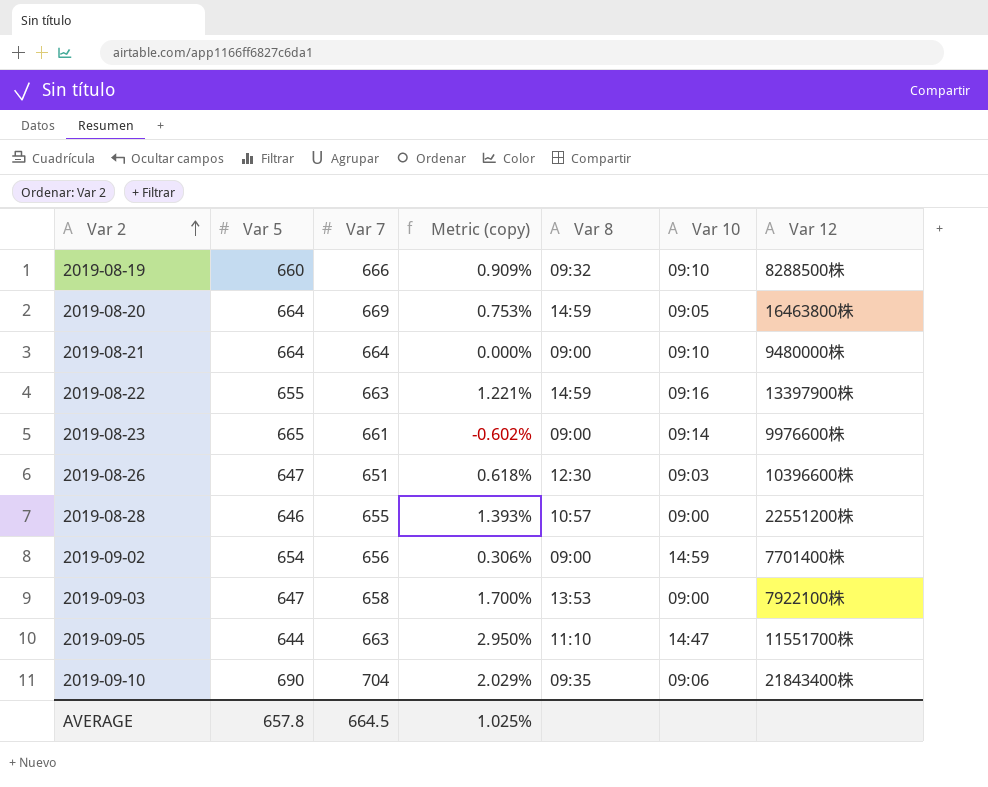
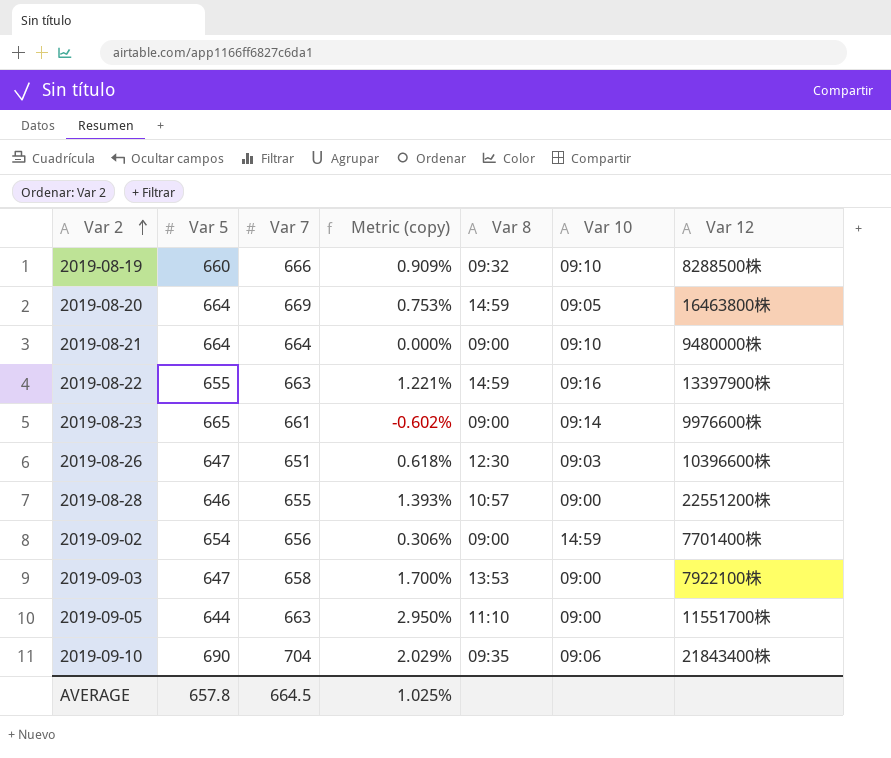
2019-09-05 | Var 10: 14:47 -> 09:00

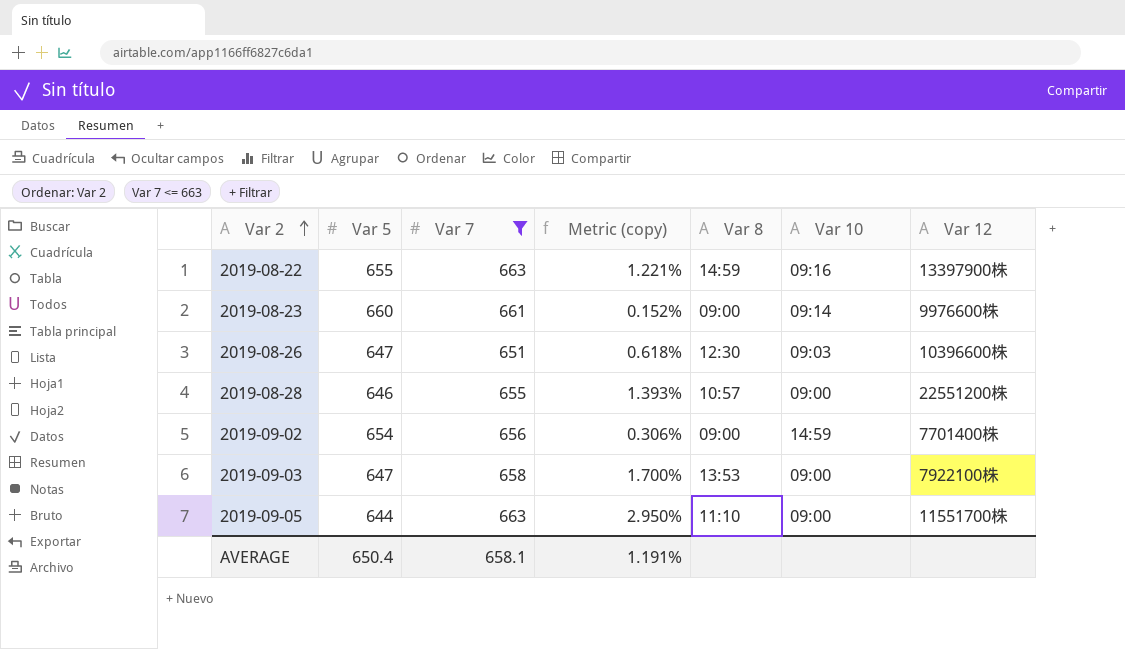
filter: none -> Var 7 <= 663
2019-08-23 | Var 5: 665 -> 660
2019-08-23 | Metric (copy): -0.602% -> 0.152%
AVERAGE | Var 5: 657.8 -> 650.4
AVERAGE | Var 7: 664.5 -> 658.1
AVERAGE | Metric (copy): 1.025% -> 1.191%

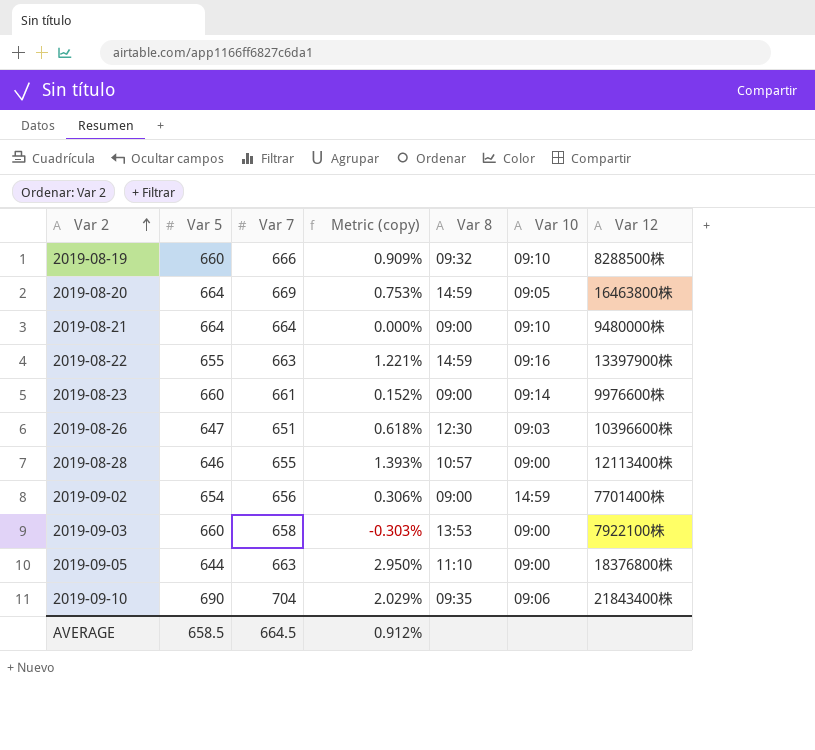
filter: Var 7 <= 663 -> none
2019-08-28 | Var 12: 22551200株 -> 12113400株
2019-09-03 | Var 5: 647 -> 660
2019-09-03 | Metric (copy): 1.700% -> -0.303%
2019-09-05 | Var 12: 11551700株 -> 18376800株
AVERAGE | Var 5: 650.4 -> 658.5
AVERAGE | Var 7: 658.1 -> 664.5
AVERAGE | Metric (copy): 1.191% -> 0.912%

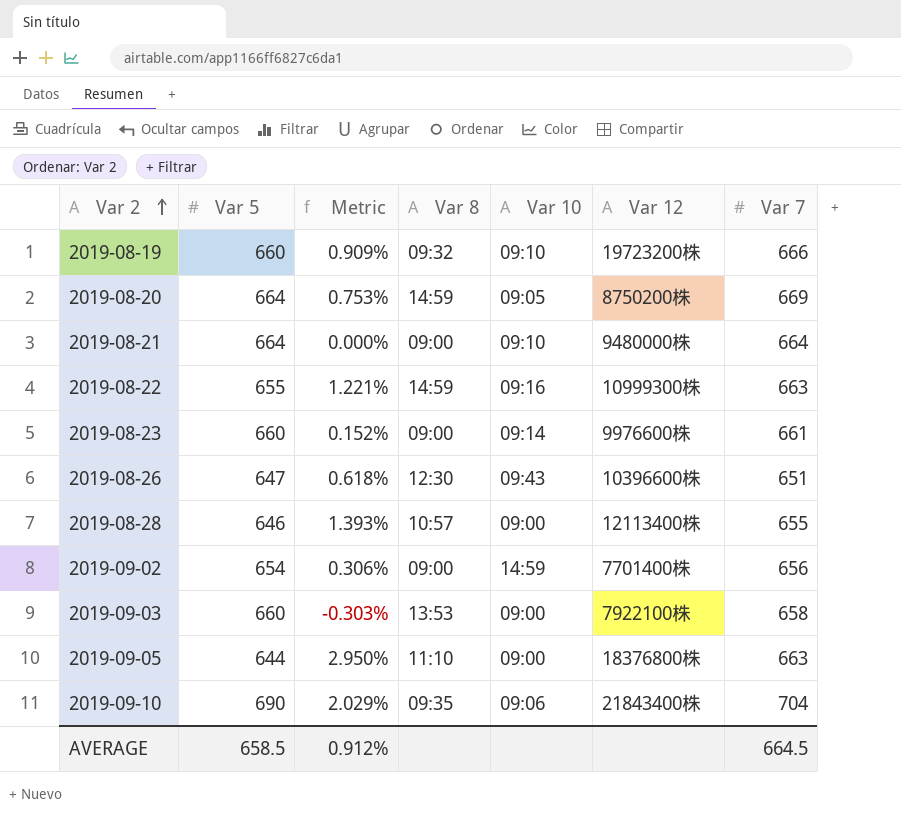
column name: Metric (copy) -> Metric
column Var 7 | position: 3 -> 7
2019-08-19 | Var 12: 8288500株 -> 19723200株
2019-08-20 | Var 12: 16463800株 -> 8750200株
2019-08-22 | Var 12: 13397900株 -> 10999300株
2019-08-26 | Var 10: 09:03 -> 09:43

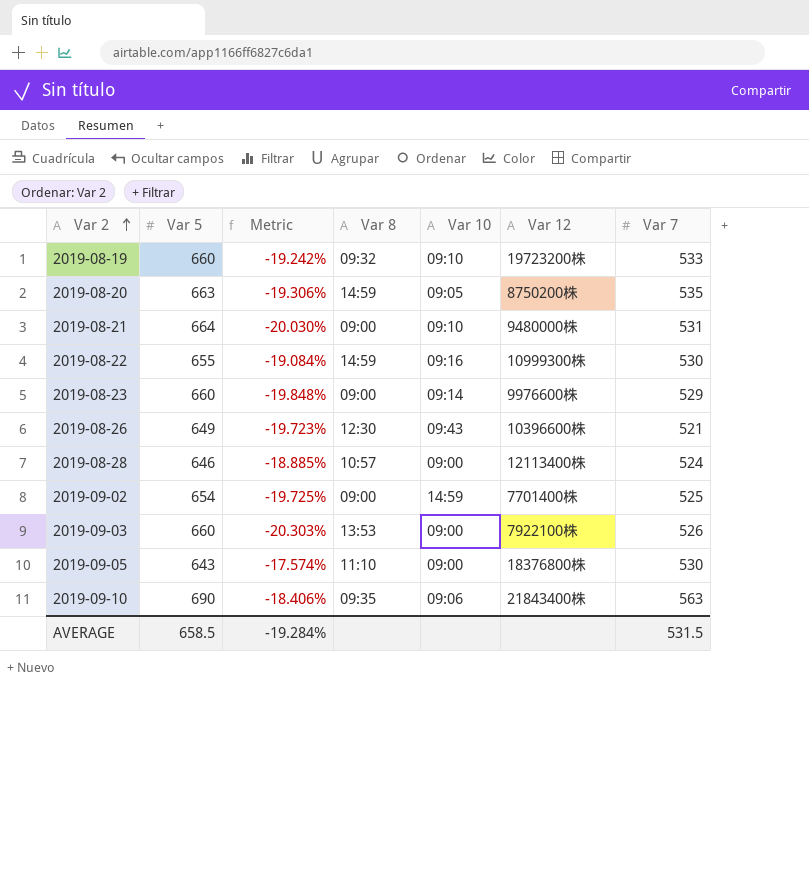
2019-08-19 | Metric: 0.909% -> -19.242%
2019-08-19 | Var 7: 666 -> 533
2019-08-20 | Var 5: 664 -> 663
2019-08-20 | Metric: 0.753% -> -19.306%
2019-08-20 | Var 7: 669 -> 535
2019-08-21 | Metric: 0.000% -> -20.030%
2019-08-21 | Var 7: 664 -> 531
2019-08-22 | Metric: 1.221% -> -19.084%
2019-08-22 | Var 7: 663 -> 530
2019-08-23 | Metric: 0.152% -> -19.848%
2019-08-23 | Var 7: 661 -> 529
2019-08-26 | Var 5: 647 -> 649
2019-08-26 | Metric: 0.618% -> -19.723%
2019-08-26 | Var 7: 651 -> 521
2019-08-28 | Metric: 1.393% -> -18.885%
2019-08-28 | Var 7: 655 -> 524
2019-09-02 | Metric: 0.306% -> -19.725%
2019-09-02 | Var 7: 656 -> 525
2019-09-03 | Metric: -0.303% -> -20.303%
2019-09-03 | Var 7: 658 -> 526
2019-09-05 | Var 5: 644 -> 643
2019-09-05 | Metric: 2.950% -> -17.574%
2019-09-05 | Var 7: 663 -> 530
2019-09-10 | Metric: 2.029% -> -18.406%
2019-09-10 | Var 7: 704 -> 563
AVERAGE | Metric: 0.912% -> -19.284%
AVERAGE | Var 7: 664.5 -> 531.5

